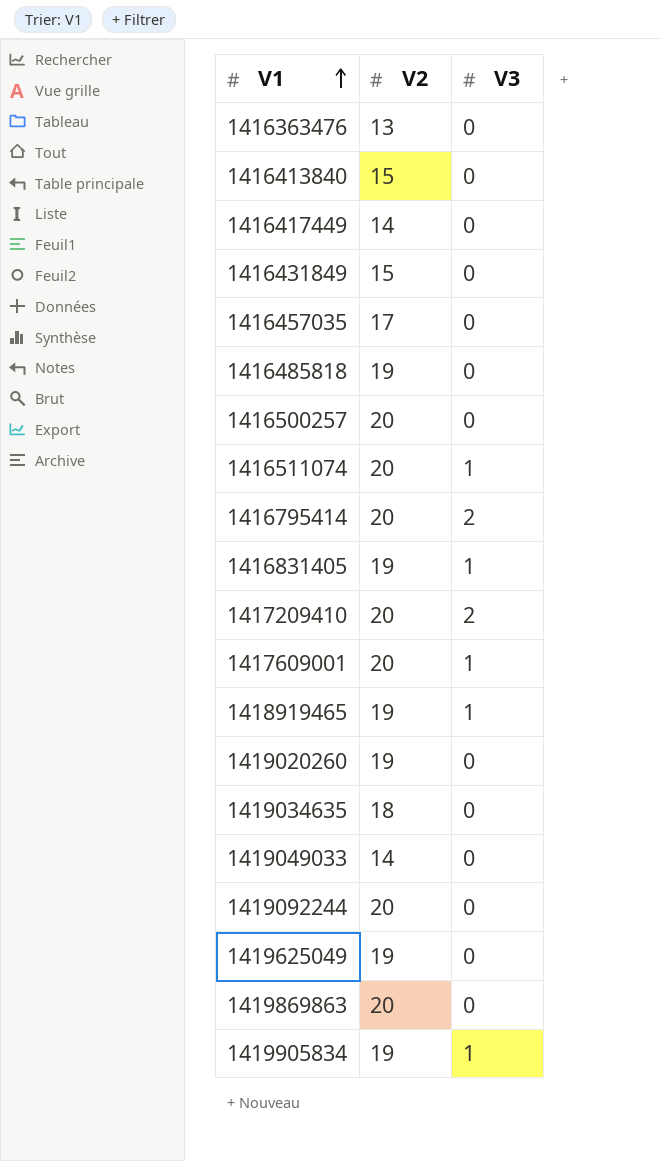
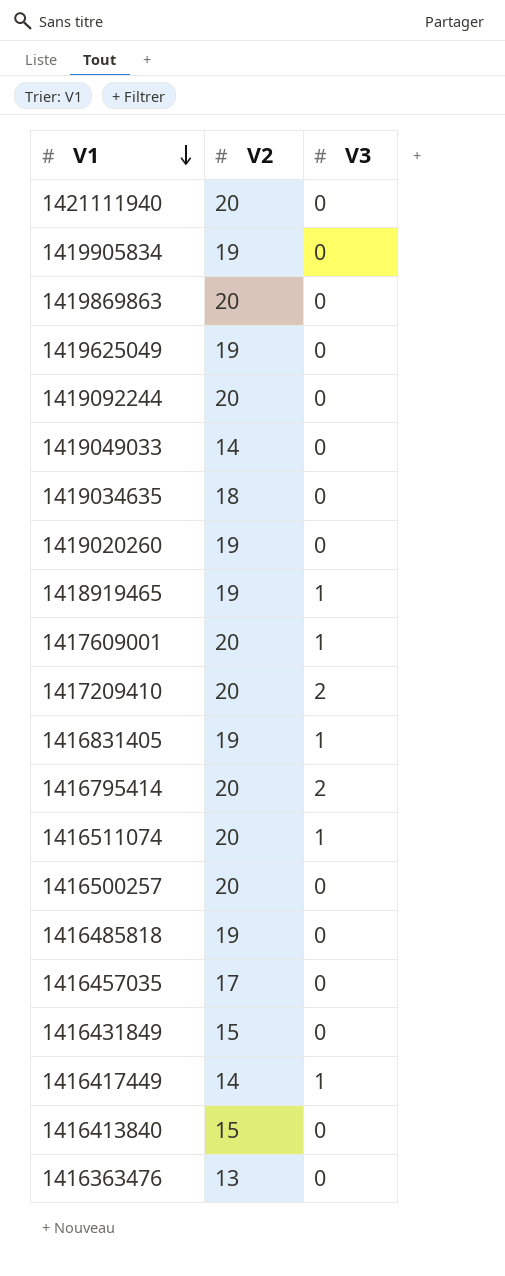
row order: V1 ascending -> V1 descending
row 1421111940: none -> 20 | 0
1419905834 | V3: 1 -> 0
1416417449 | V3: 0 -> 1

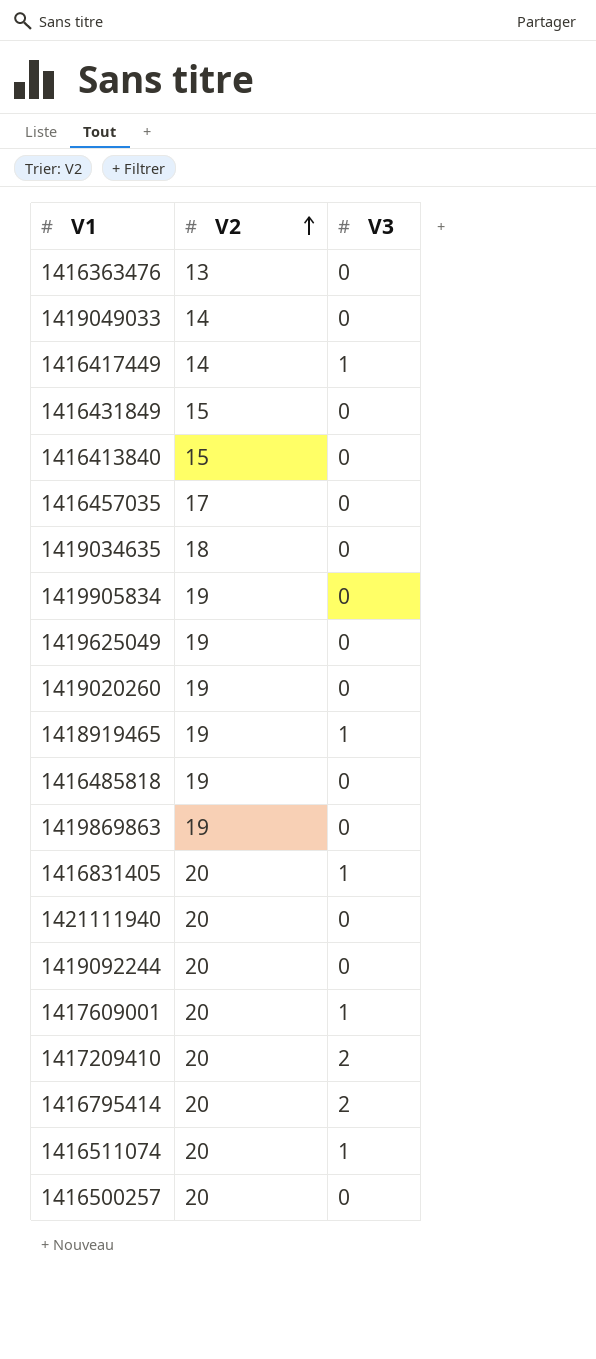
row order: V1 descending -> V2 ascending
1419869863 | V2: 20 -> 19
1416831405 | V2: 19 -> 20

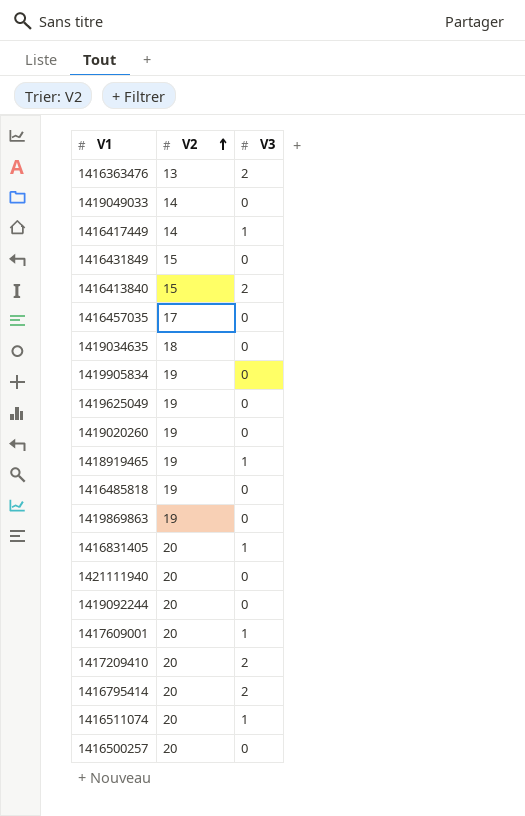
1416363476 | V3: 0 -> 2
1416413840 | V3: 0 -> 2

